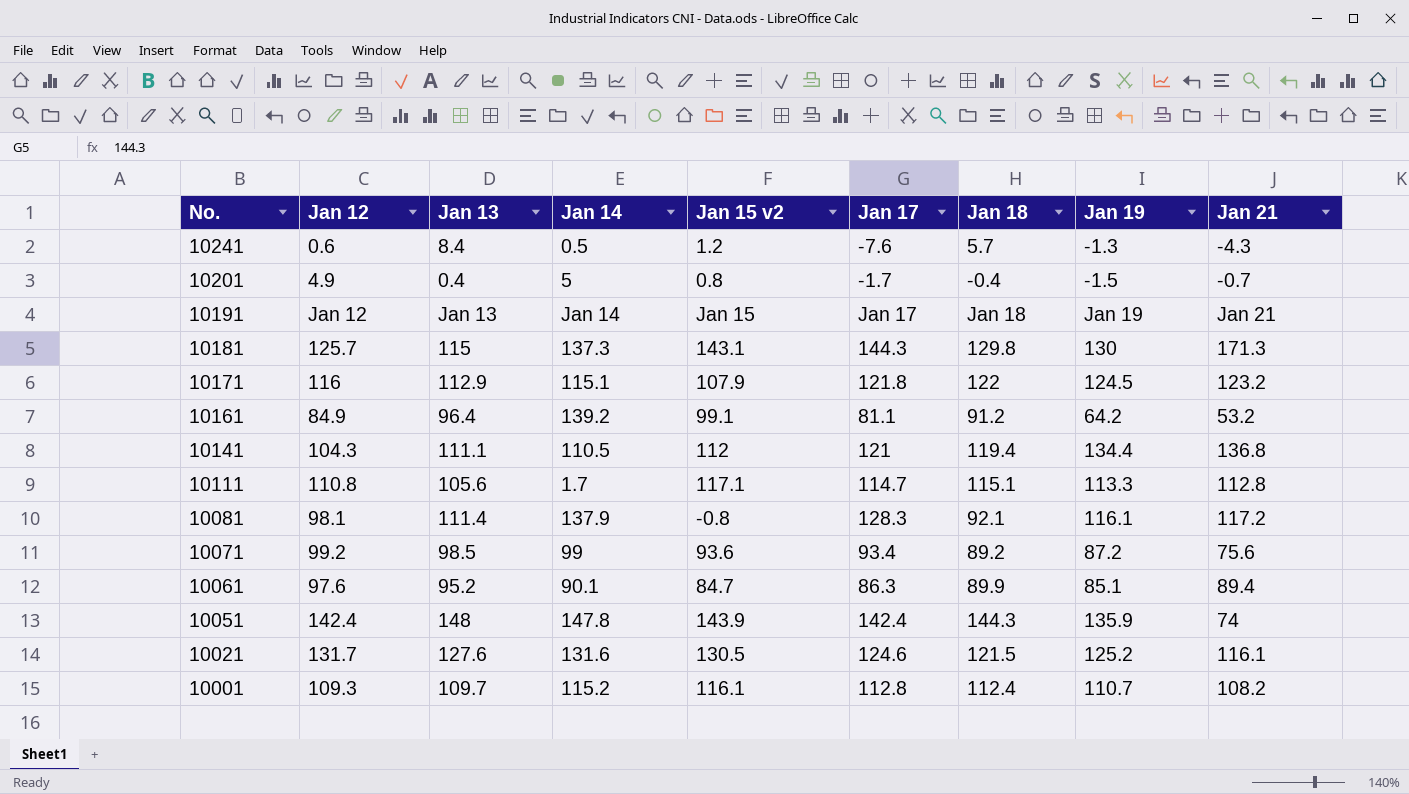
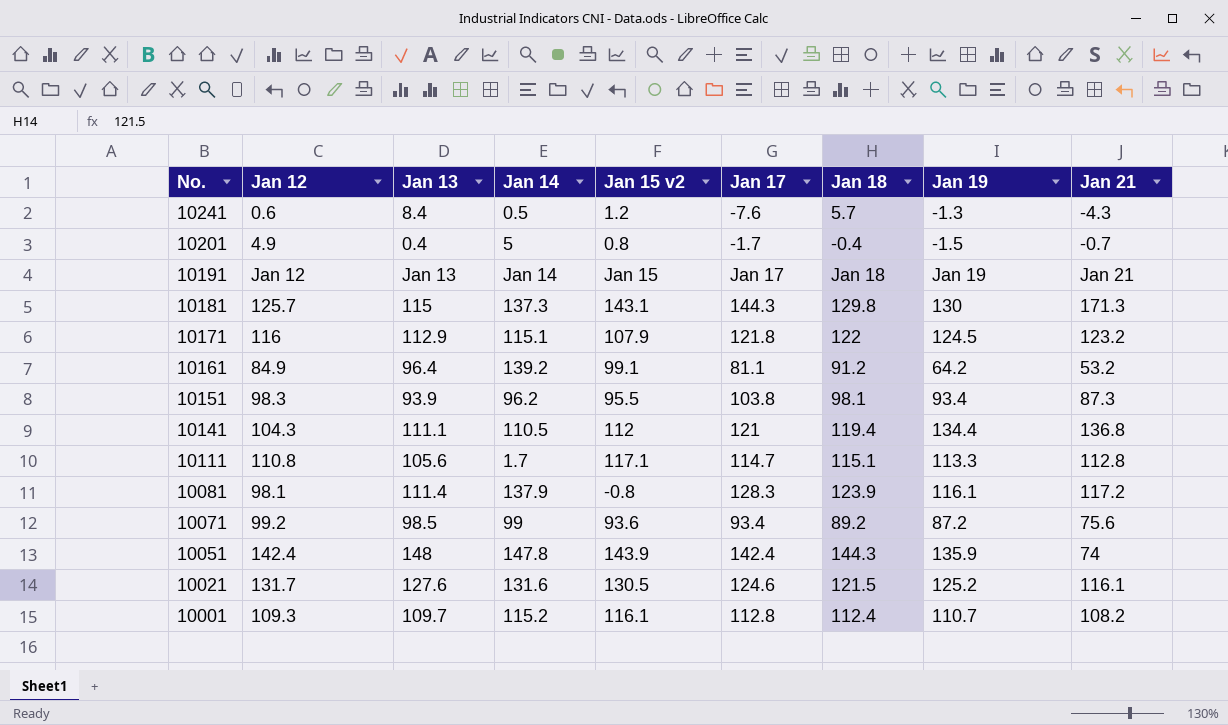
row 10061: 97.6 | 95.2 | 90.1 | 84.7 | 86.3 | 89.9 | 85.1 | 89.4 -> none
row 10151: none -> 98.3 | 93.9 | 96.2 | 95.5 | 103.8 | 98.1 | 93.4 | 87.3
10081 | Jan 18: 92.1 -> 123.9

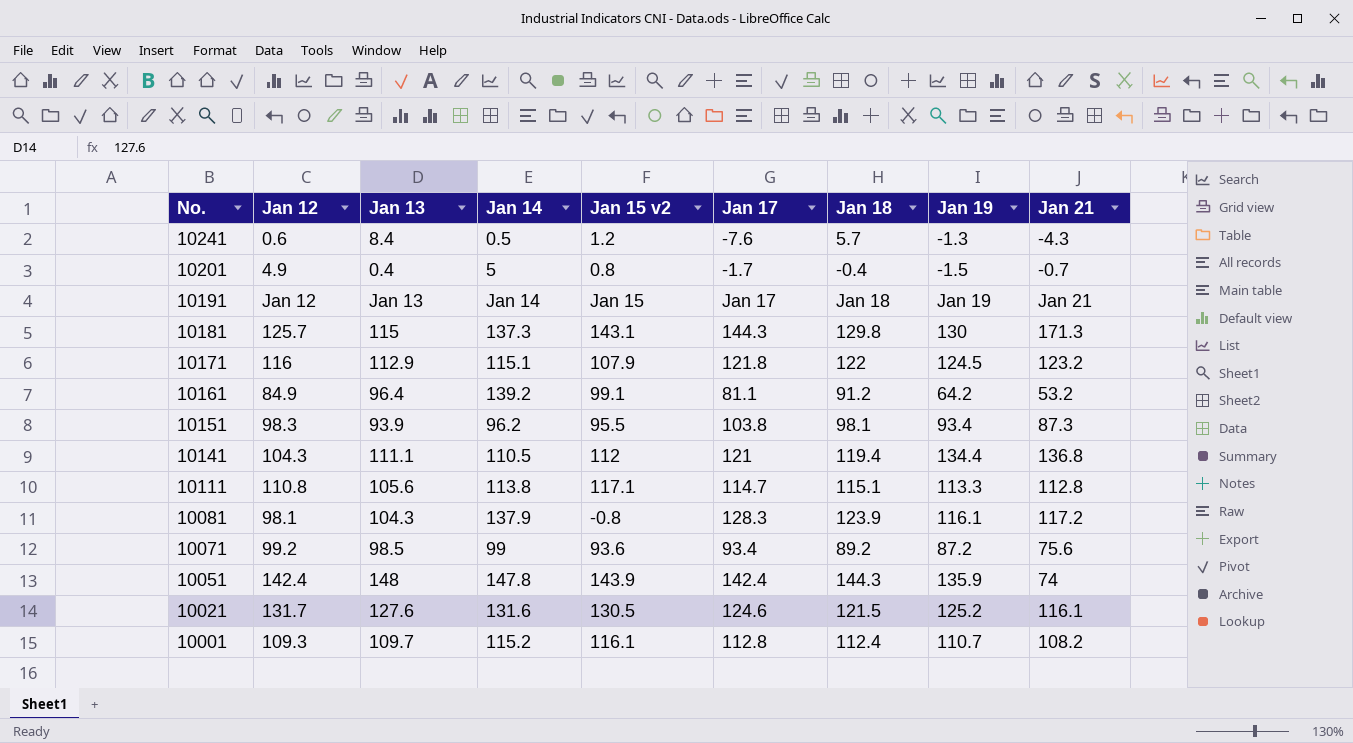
10111 | Jan 14: 1.7 -> 113.8
10081 | Jan 13: 111.4 -> 104.3

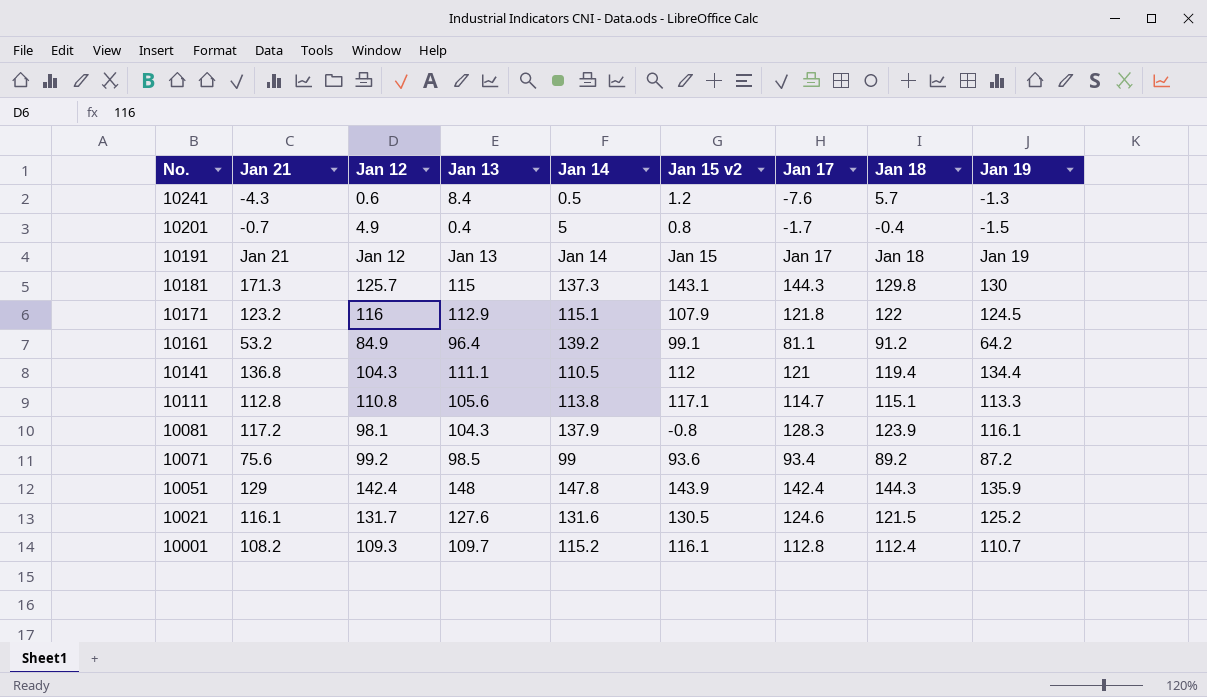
column Jan 21 | position: 9 -> 2
row 10151: 98.3 | 93.9 | 96.2 | 95.5 | 103.8 | 98.1 | 93.4 | 87.3 -> none
10051 | Jan 21: 74 -> 129

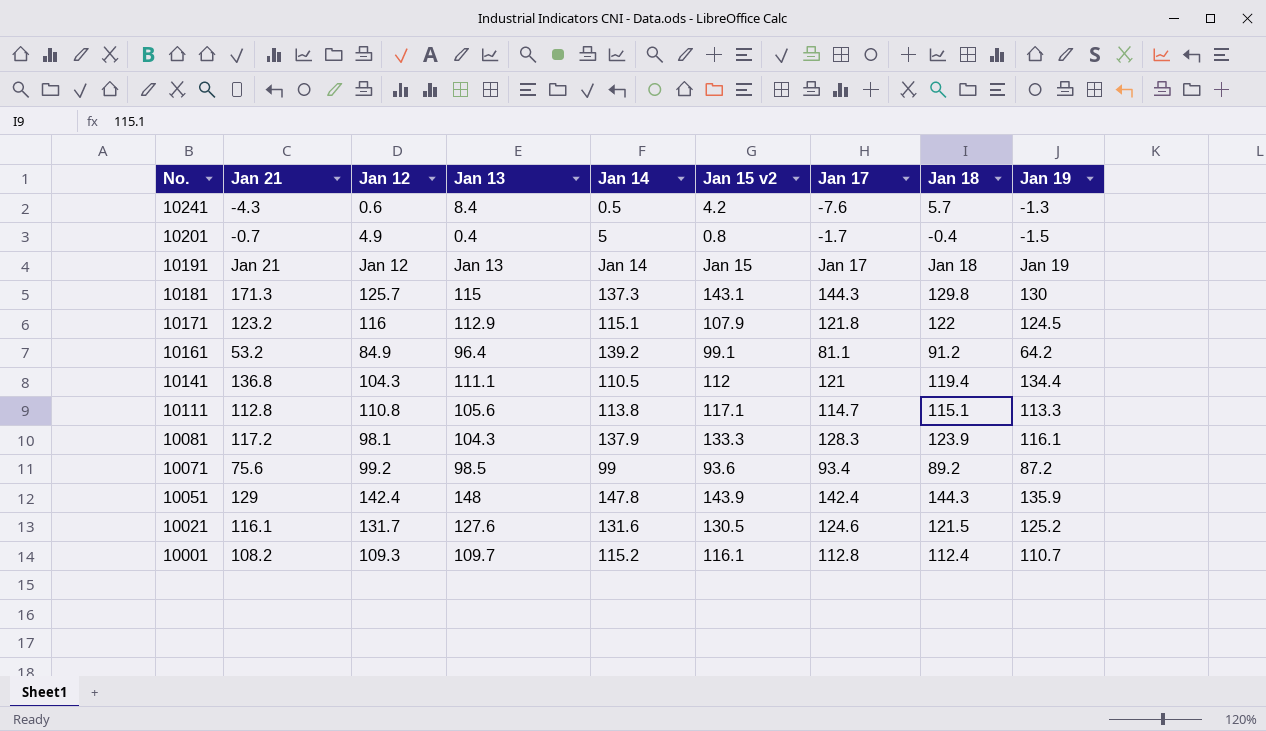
10241 | Jan 15 v2: 1.2 -> 4.2
10081 | Jan 15 v2: -0.8 -> 133.3

